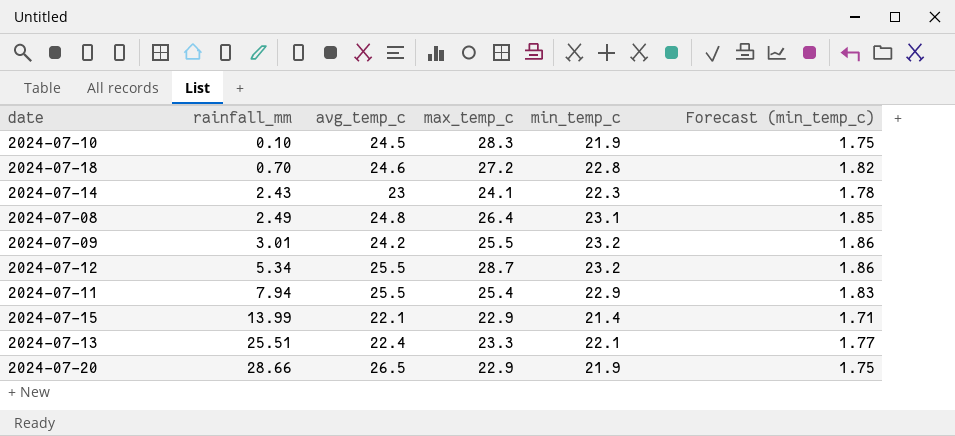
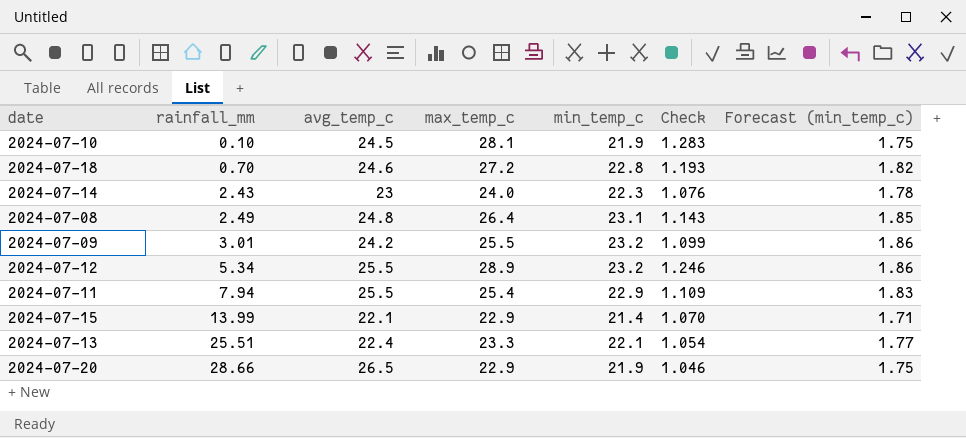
column Check | formula: none -> [max_temp_c] / [min_temp_c]
2024-07-10 | max_temp_c: 28.3 -> 28.1
2024-07-14 | max_temp_c: 24.1 -> 24.0
2024-07-12 | max_temp_c: 28.7 -> 28.9

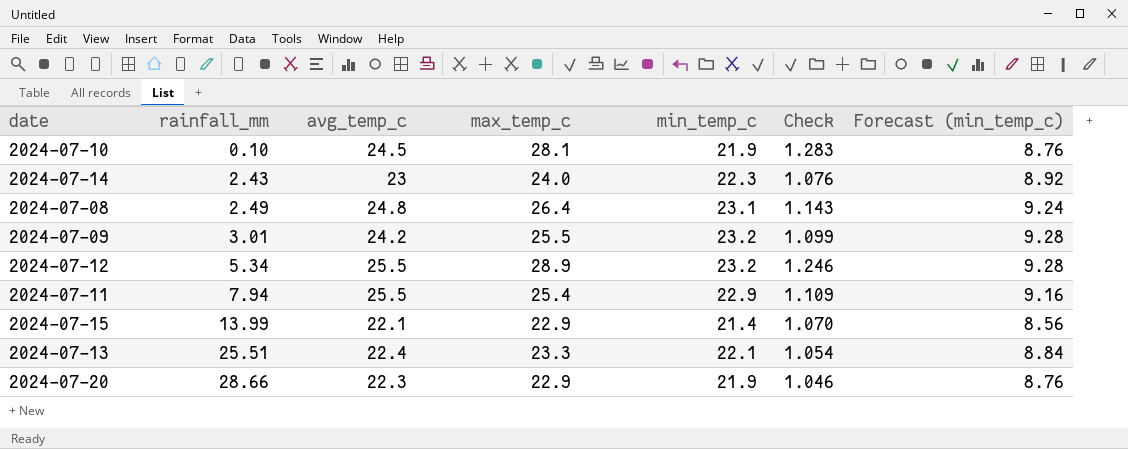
column Forecast (min_temp_c) | formula: [min_temp_c] * 0.08 -> [min_temp_c] * 0.4
row 2024-07-18: 0.70 | 24.6 | 27.2 | 22.8 | 1.193 | 1.82 -> none
2024-07-20 | avg_temp_c: 26.5 -> 22.3

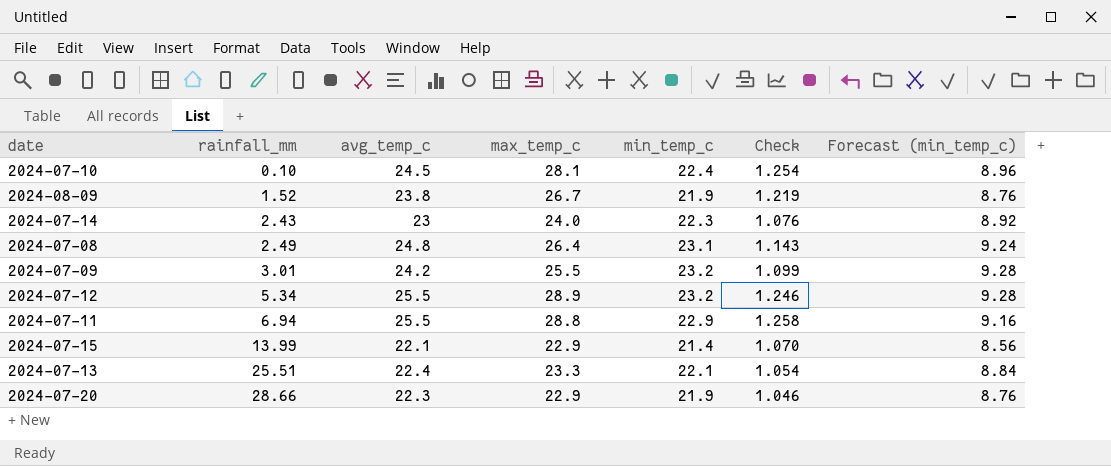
2024-07-10 | min_temp_c: 21.9 -> 22.4
2024-07-10 | Check: 1.283 -> 1.254
2024-07-10 | Forecast (min_temp_c): 8.76 -> 8.96
row 2024-08-09: none -> 1.52 | 23.8 | 26.7 | 21.9 | 1.219 | 8.76
2024-07-11 | rainfall_mm: 7.94 -> 6.94
2024-07-11 | max_temp_c: 25.4 -> 28.8
2024-07-11 | Check: 1.109 -> 1.258

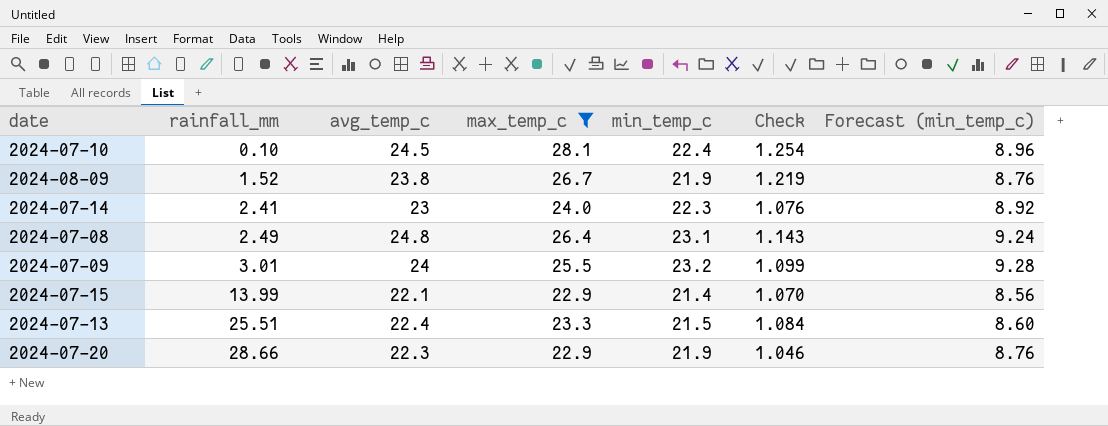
filter: none -> max_temp_c <= 28.1
2024-07-14 | rainfall_mm: 2.43 -> 2.41
2024-07-09 | avg_temp_c: 24.2 -> 24
2024-07-13 | min_temp_c: 22.1 -> 21.5
2024-07-13 | Check: 1.054 -> 1.084
2024-07-13 | Forecast (min_temp_c): 8.84 -> 8.60

